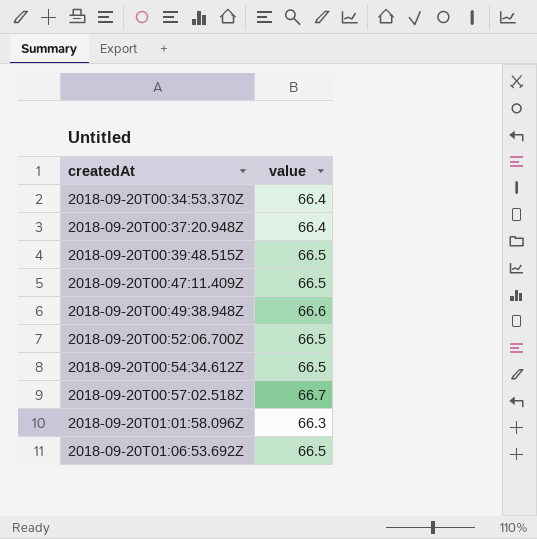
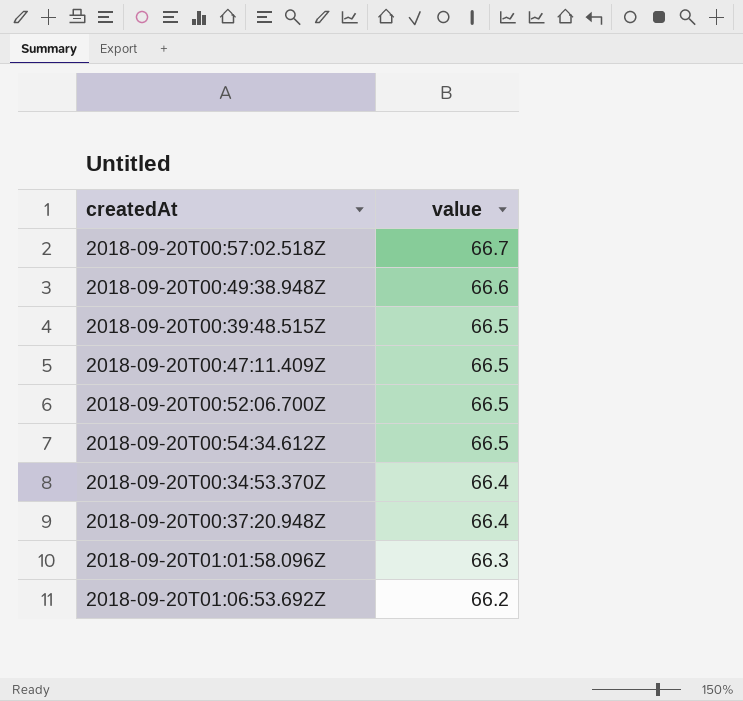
row order: createdAt ascending -> value descending
2018-09-20T01:06:53.692Z | value: 66.5 -> 66.2

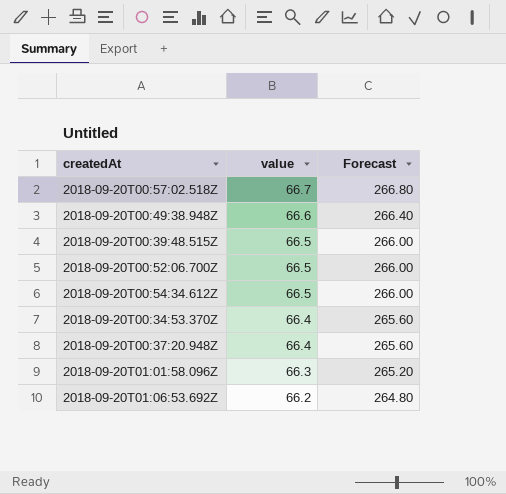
column Forecast | formula: none -> [value] * 4
row 2018-09-20T00:47:11.409Z: 66.5 -> none

